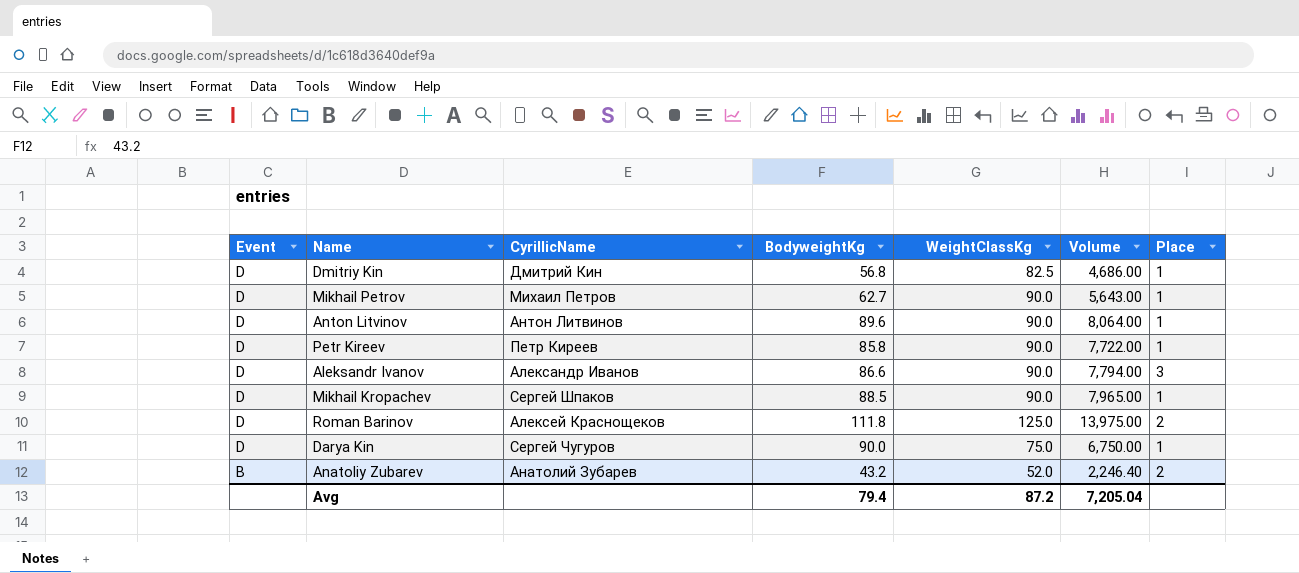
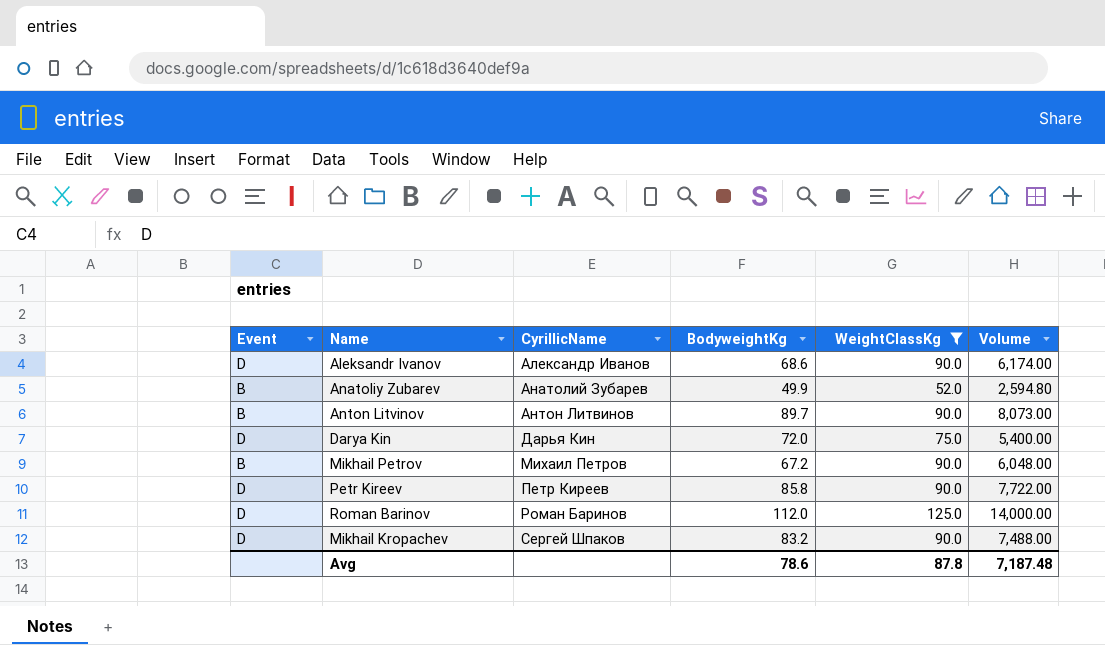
filter: none -> WeightClassKg != 82.5
row order: Event descending -> CyrillicName ascending
column Place | position: 7 -> none
Aleksandr Ivanov | BodyweightKg: 86.6 -> 68.6
Aleksandr Ivanov | Volume: 7,794.00 -> 6,174.00
Anatoliy Zubarev | BodyweightKg: 43.2 -> 49.9
Anatoliy Zubarev | Volume: 2,246.40 -> 2,594.80
Anton Litvinov | Event: D -> B
Anton Litvinov | BodyweightKg: 89.6 -> 89.7
Anton Litvinov | Volume: 8,064.00 -> 8,073.00
Darya Kin | CyrillicName: Сергей Чугуров -> Дарья Кин
Darya Kin | BodyweightKg: 90.0 -> 72.0
Darya Kin | Volume: 6,750.00 -> 5,400.00
Mikhail Petrov | Event: D -> B
Mikhail Petrov | BodyweightKg: 62.7 -> 67.2
Mikhail Petrov | Volume: 5,643.00 -> 6,048.00
Roman Barinov | CyrillicName: Алексей Краснощеков -> Роман Баринов
Roman Barinov | BodyweightKg: 111.8 -> 112.0
Roman Barinov | Volume: 13,975.00 -> 14,000.00
Mikhail Kropachev | BodyweightKg: 88.5 -> 83.2
Mikhail Kropachev | Volume: 7,965.00 -> 7,488.00
Avg | BodyweightKg: 79.4 -> 78.6
Avg | WeightClassKg: 87.2 -> 87.8
Avg | Volume: 7,205.04 -> 7,187.48

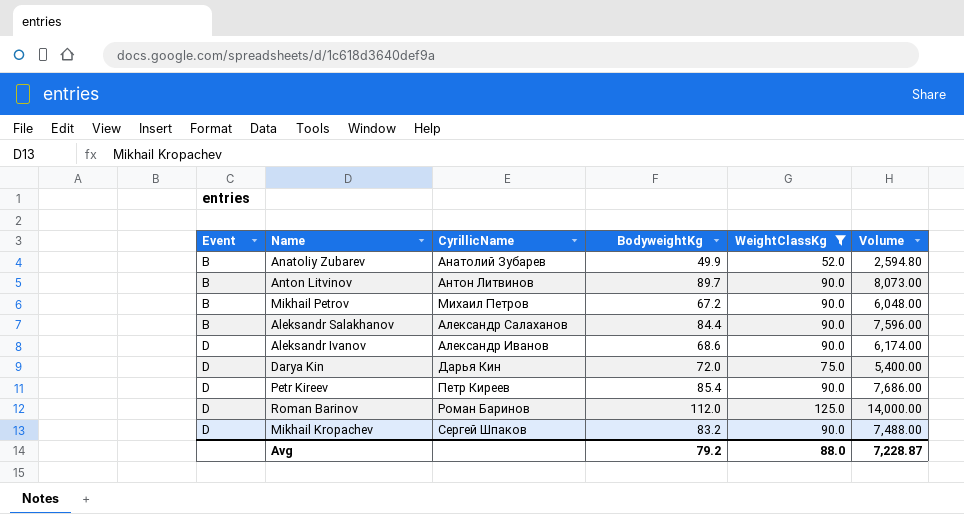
row order: CyrillicName ascending -> Event ascending
row Aleksandr Salakhanov: none -> B | Александр Салаханов | 84.4 | 90.0 | 7,596.00
Petr Kireev | BodyweightKg: 85.8 -> 85.4
Petr Kireev | Volume: 7,722.00 -> 7,686.00
Avg | BodyweightKg: 78.6 -> 79.2
Avg | WeightClassKg: 87.8 -> 88.0
Avg | Volume: 7,187.48 -> 7,228.87

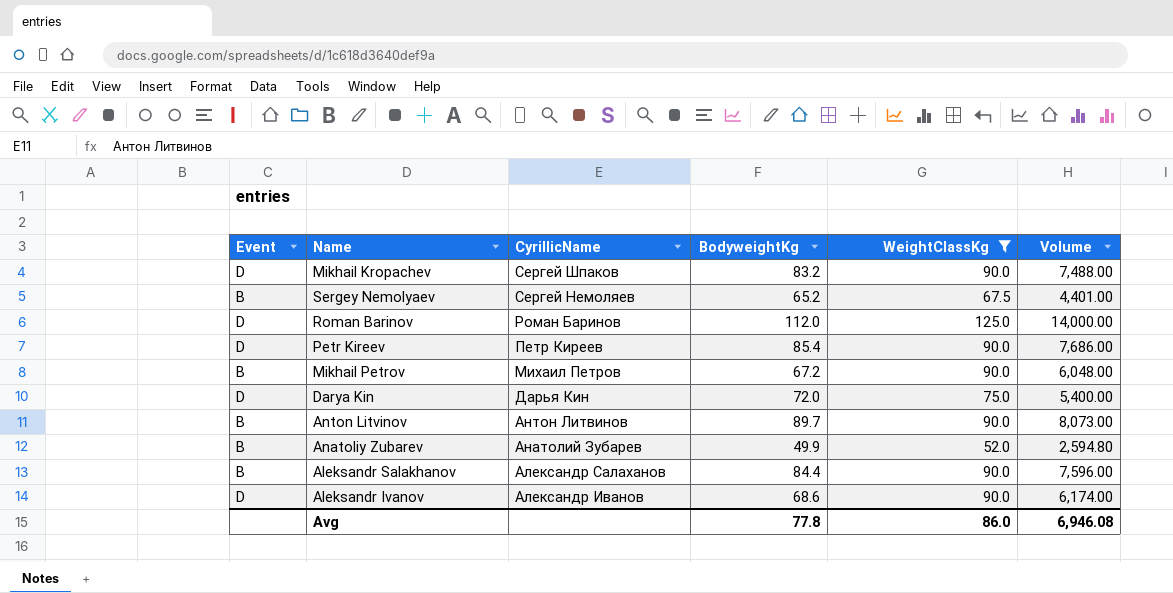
row order: Event ascending -> CyrillicName descending
row Sergey Nemolyaev: none -> B | Сергей Немоляев | 65.2 | 67.5 | 4,401.00
Avg | BodyweightKg: 79.2 -> 77.8
Avg | WeightClassKg: 88.0 -> 86.0
Avg | Volume: 7,228.87 -> 6,946.08

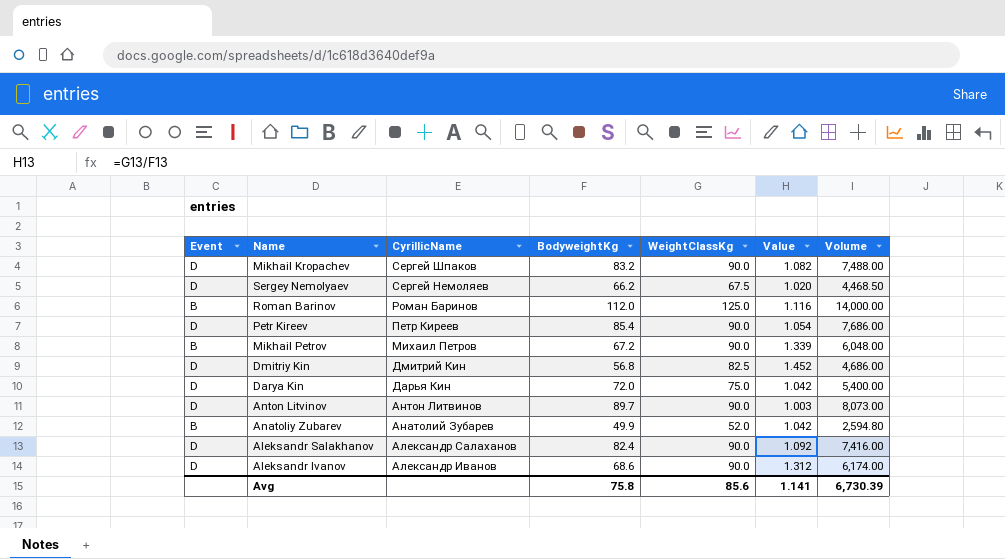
filter: WeightClassKg != 82.5 -> none
column Value | formula: none -> [WeightClassKg] / [BodyweightKg]
Sergey Nemolyaev | Event: B -> D
Sergey Nemolyaev | BodyweightKg: 65.2 -> 66.2
Sergey Nemolyaev | Volume: 4,401.00 -> 4,468.50
Roman Barinov | Event: D -> B
Anton Litvinov | Event: B -> D
Aleksandr Salakhanov | Event: B -> D
Aleksandr Salakhanov | BodyweightKg: 84.4 -> 82.4
Aleksandr Salakhanov | Volume: 7,596.00 -> 7,416.00
Avg | BodyweightKg: 77.8 -> 75.8
Avg | WeightClassKg: 86.0 -> 85.6
Avg | Volume: 6,946.08 -> 6,730.39

